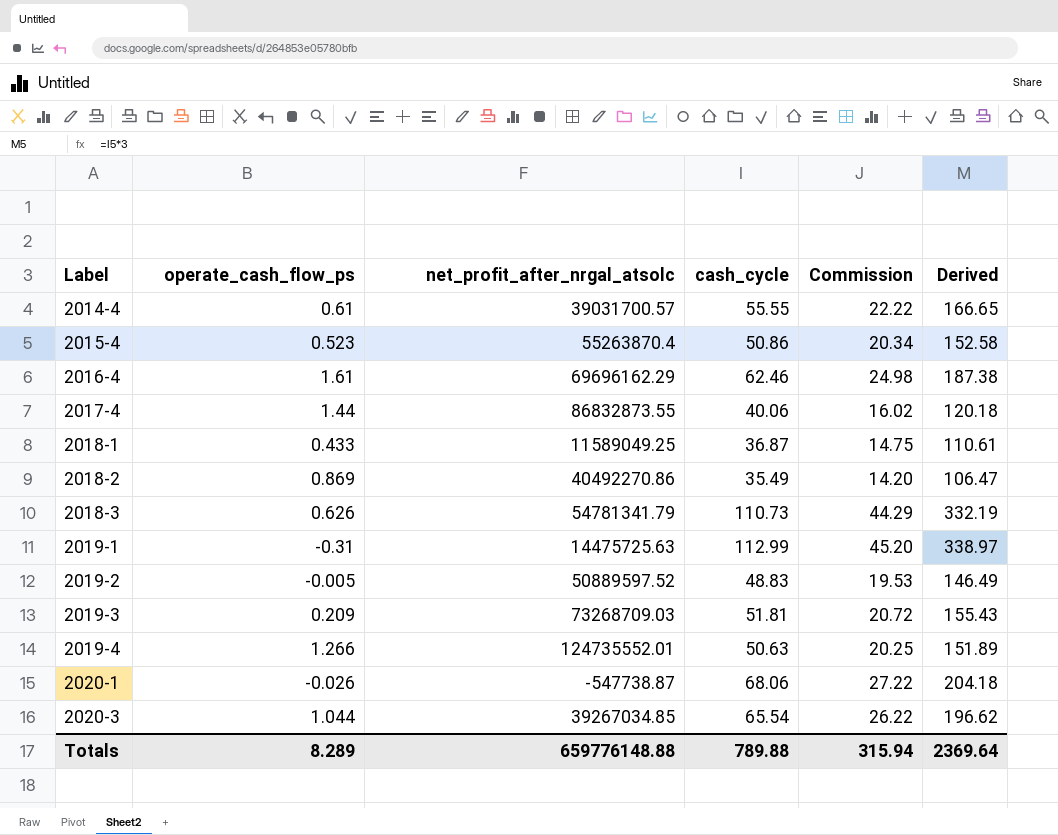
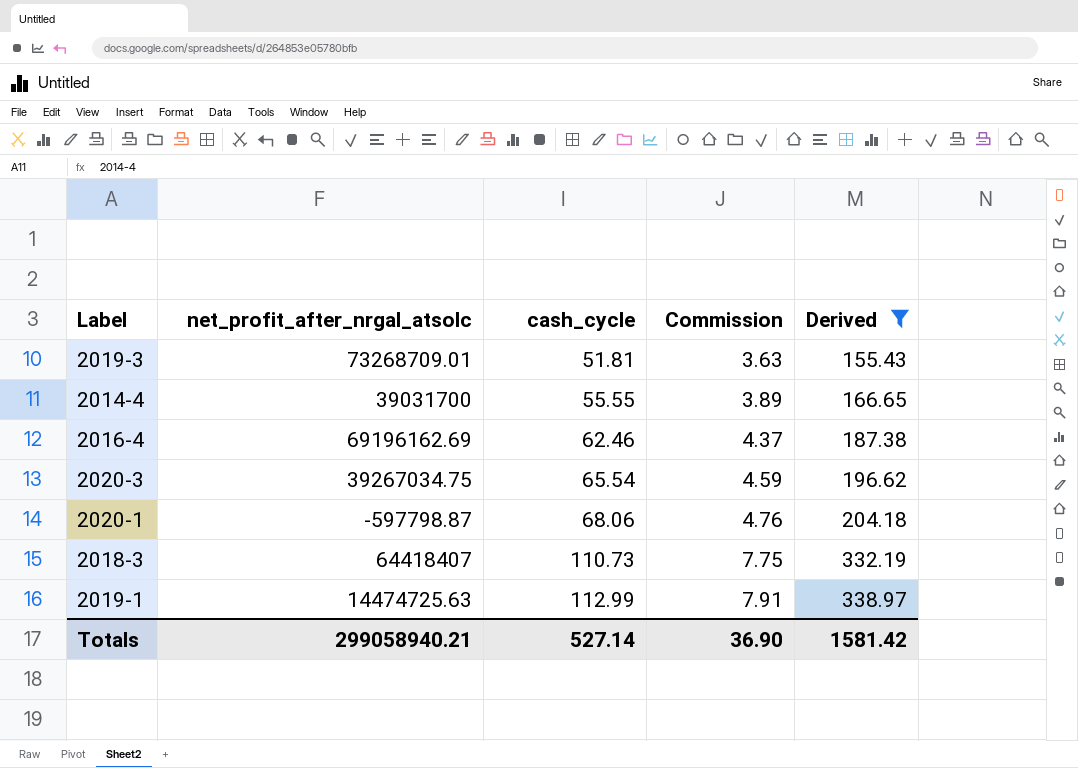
filter: none -> Derived >= 155.43
row order: Label ascending -> cash_cycle ascending
column operate_cash_flow_ps | position: 2 -> none
column Commission | formula: [cash_cycle] * 0.4 -> [cash_cycle] * 0.07
2019-3 | net_profit_after_nrgal_atsolc: 73268709.03 -> 73268709.01
2014-4 | net_profit_after_nrgal_atsolc: 39031700.57 -> 39031700
2016-4 | net_profit_after_nrgal_atsolc: 69696162.29 -> 69196162.69
2020-3 | net_profit_after_nrgal_atsolc: 39267034.85 -> 39267034.75
2020-1 | net_profit_after_nrgal_atsolc: -547738.87 -> -597798.87
2018-3 | net_profit_after_nrgal_atsolc: 54781341.79 -> 64418407
2019-1 | net_profit_after_nrgal_atsolc: 14475725.63 -> 14474725.63
Totals | net_profit_after_nrgal_atsolc: 659776148.88 -> 299058940.21
Totals | cash_cycle: 789.88 -> 527.14
Totals | Commission: 315.94 -> 36.90
Totals | Derived: 2369.64 -> 1581.42

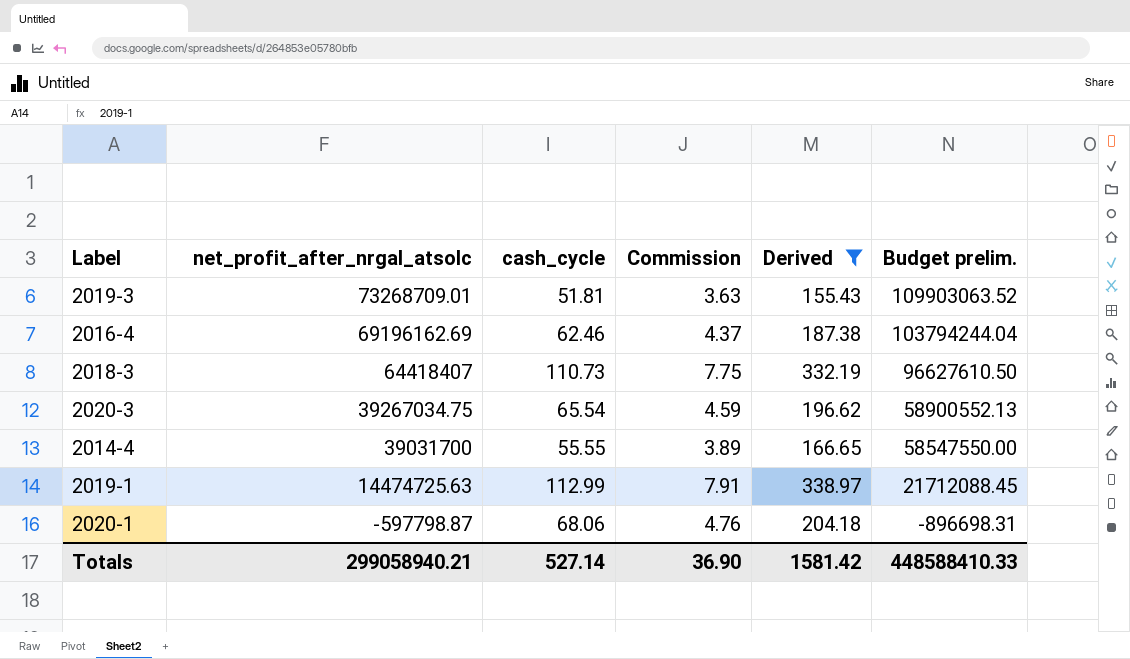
row order: cash_cycle ascending -> net_profit_after_nrgal_atsolc descending
column Budget prelim. | formula: none -> [net_profit_after_nrgal_atsolc] * 1.5

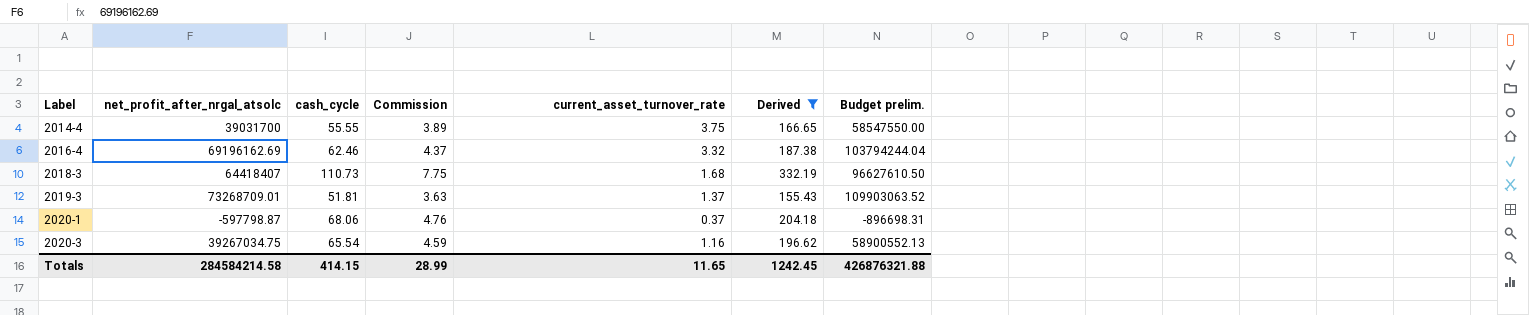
row order: net_profit_after_nrgal_atsolc descending -> Label ascending
column current_asset_turnover_rate | position: none -> 5
row 2019-1: 14474725.63 | 112.99 | 7.91 | 338.97 | 21712088.45 -> none
Totals | net_profit_after_nrgal_atsolc: 299058940.21 -> 284584214.58
Totals | cash_cycle: 527.14 -> 414.15
Totals | Commission: 36.90 -> 28.99
Totals | Derived: 1581.42 -> 1242.45
Totals | Budget prelim.: 448588410.33 -> 426876321.88

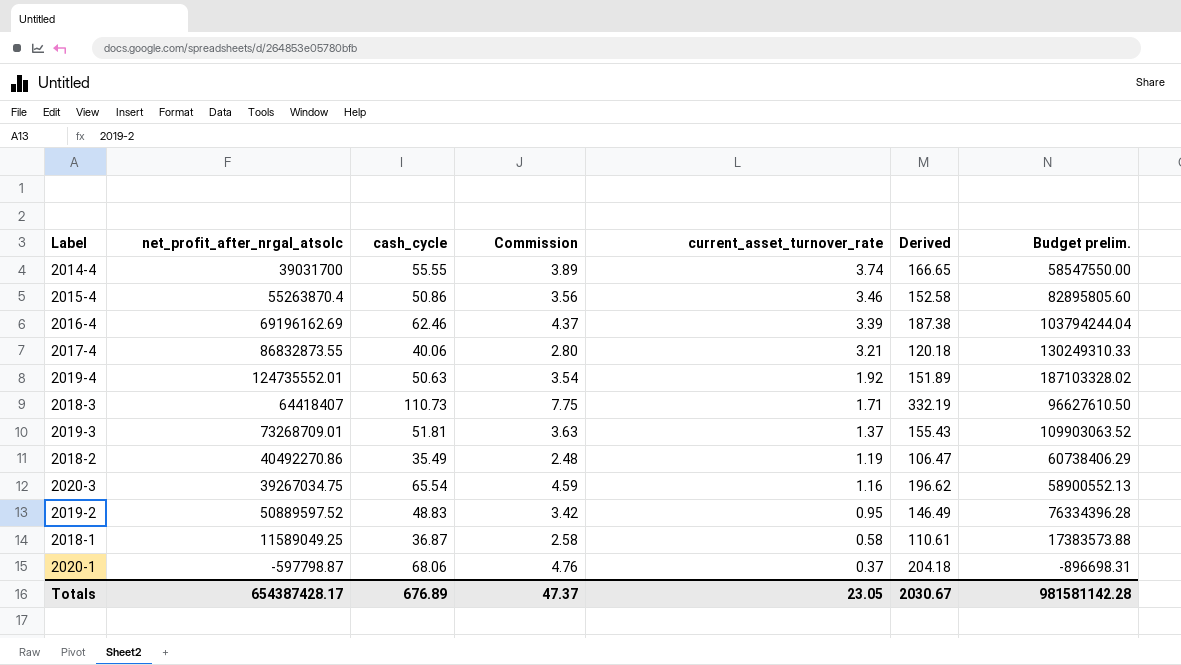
filter: Derived >= 155.43 -> none
row order: Label ascending -> current_asset_turnover_rate descending
2014-4 | current_asset_turnover_rate: 3.75 -> 3.74
2016-4 | current_asset_turnover_rate: 3.32 -> 3.39
2018-3 | current_asset_turnover_rate: 1.68 -> 1.71
Totals | net_profit_after_nrgal_atsolc: 284584214.58 -> 654387428.17
Totals | cash_cycle: 414.15 -> 676.89
Totals | Commission: 28.99 -> 47.37
Totals | current_asset_turnover_rate: 11.65 -> 23.05
Totals | Derived: 1242.45 -> 2030.67
Totals | Budget prelim.: 426876321.88 -> 981581142.28

